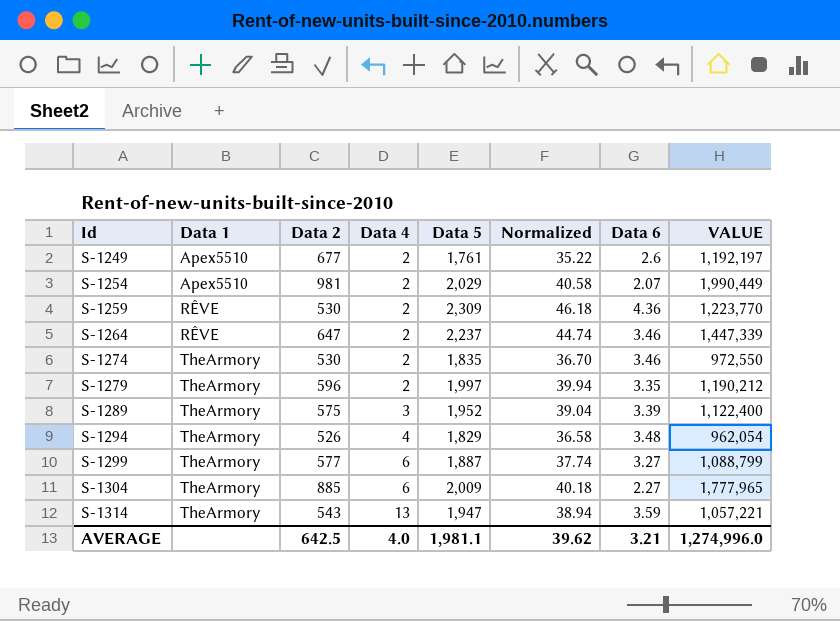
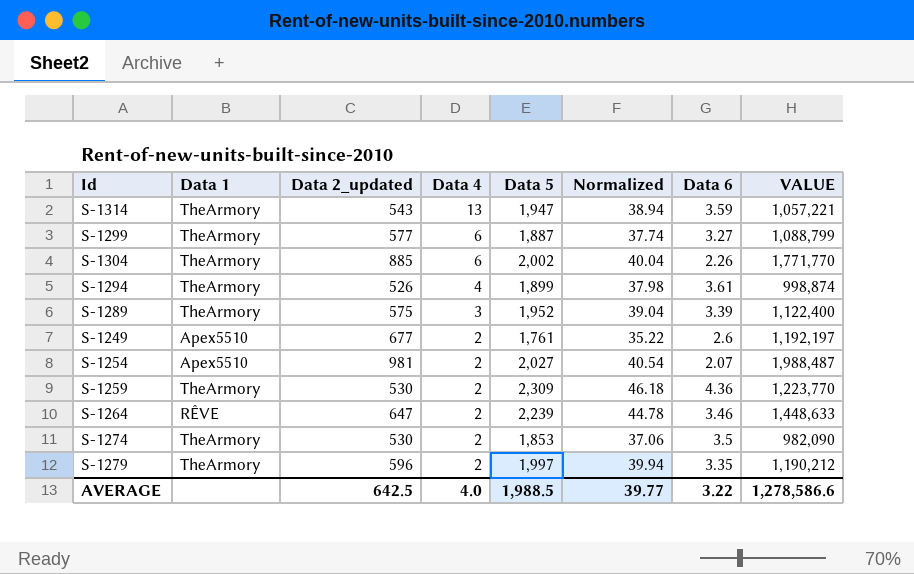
row order: Id ascending -> Data 4 descending
column name: Data 2 -> Data 2_updated
S-1304 | Data 5: 2,009 -> 2,002
S-1304 | Normalized: 40.18 -> 40.04
S-1304 | Data 6: 2.27 -> 2.26
S-1304 | VALUE: 1,777,965 -> 1,771,770
S-1294 | Data 5: 1,829 -> 1,899
S-1294 | Normalized: 36.58 -> 37.98
S-1294 | Data 6: 3.48 -> 3.61
S-1294 | VALUE: 962,054 -> 998,874
S-1254 | Data 5: 2,029 -> 2,027
S-1254 | Normalized: 40.58 -> 40.54
S-1254 | VALUE: 1,990,449 -> 1,988,487
S-1259 | Data 1: RÊVE -> TheArmory
S-1264 | Data 5: 2,237 -> 2,239
S-1264 | Normalized: 44.74 -> 44.78
S-1264 | VALUE: 1,447,339 -> 1,448,633
S-1274 | Data 5: 1,835 -> 1,853
S-1274 | Normalized: 36.70 -> 37.06
S-1274 | Data 6: 3.46 -> 3.5
S-1274 | VALUE: 972,550 -> 982,090
AVERAGE | Data 5: 1,981.1 -> 1,988.5
AVERAGE | Normalized: 39.62 -> 39.77
AVERAGE | Data 6: 3.21 -> 3.22
AVERAGE | VALUE: 1,274,996.0 -> 1,278,586.6

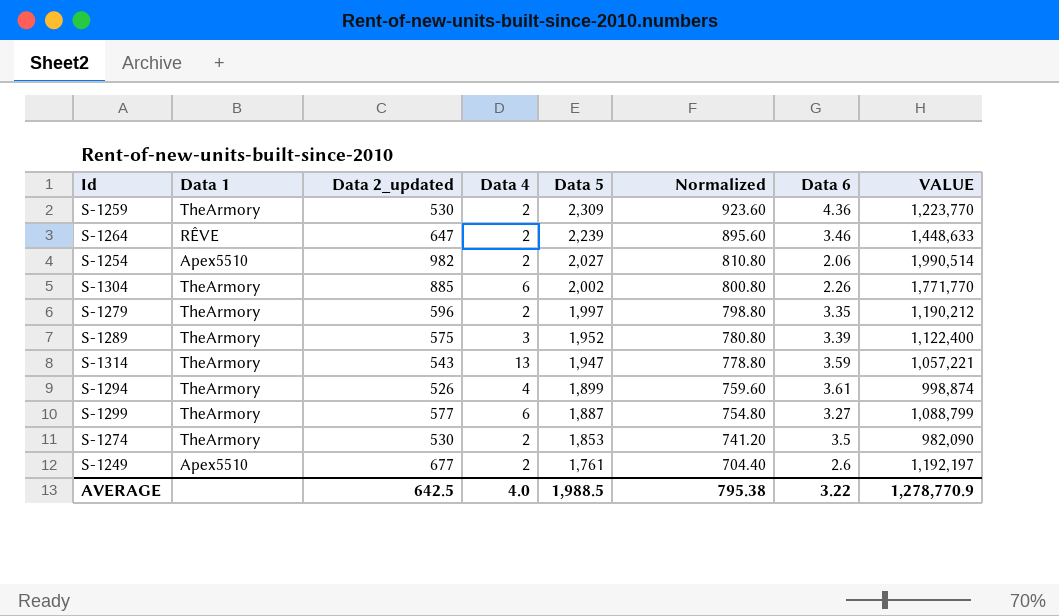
row order: Data 4 descending -> Data 5 descending
column Normalized | formula: [Data 5] * 0.02 -> [Data 5] * 0.4
S-1254 | Data 2_updated: 981 -> 982
S-1254 | Data 6: 2.07 -> 2.06
S-1254 | VALUE: 1,988,487 -> 1,990,514
AVERAGE | Normalized: 39.77 -> 795.38
AVERAGE | VALUE: 1,278,586.6 -> 1,278,770.9

